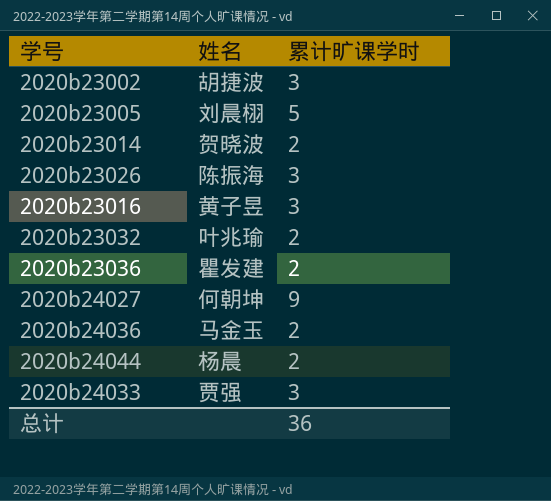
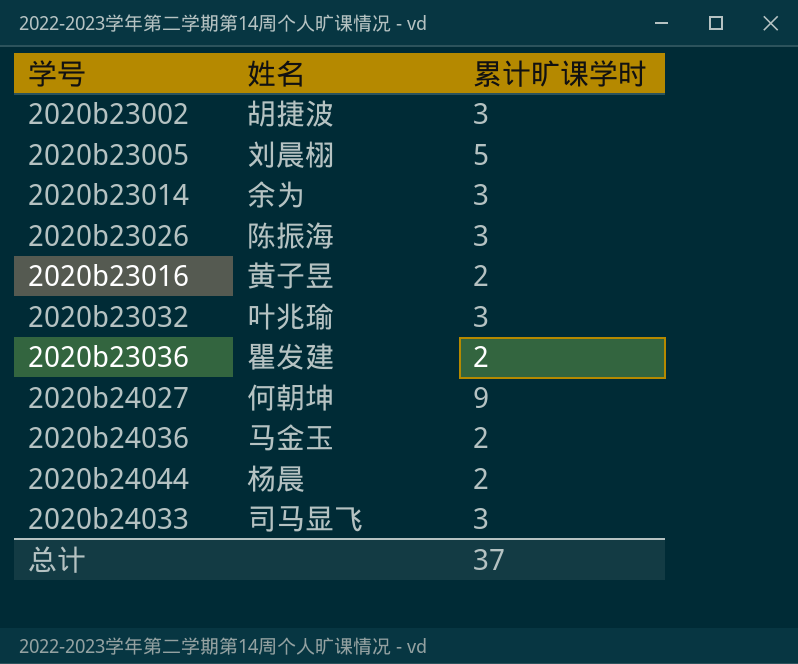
2020b23014 | 姓名: 贺晓波 -> 余为
2020b23014 | 累计旷课学时: 2 -> 3
2020b23016 | 累计旷课学时: 3 -> 2
2020b23032 | 累计旷课学时: 2 -> 3
2020b24033 | 姓名: 贾强 -> 司马显飞
总计 | 累计旷课学时: 36 -> 37

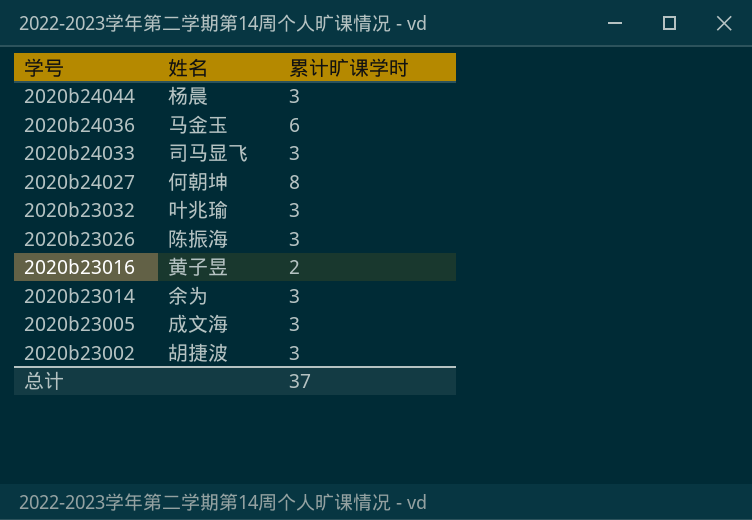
row order: none -> 学号 descending
row 2020b23036: 瞿发建 | 2 -> none
2020b24044 | 累计旷课学时: 2 -> 3
2020b24036 | 累计旷课学时: 2 -> 6
2020b24027 | 累计旷课学时: 9 -> 8
2020b23005 | 姓名: 刘晨栩 -> 成文海
2020b23005 | 累计旷课学时: 5 -> 3

